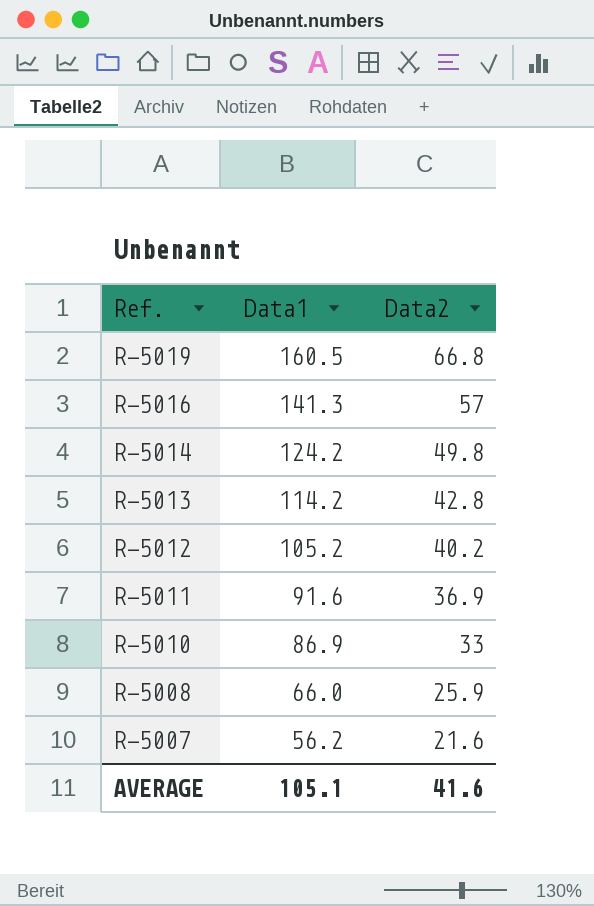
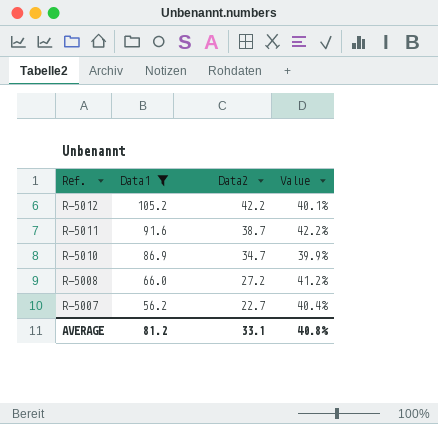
filter: none -> Data1 <= 105.2
column Value | formula: none -> [Data2] / [Data1]
R-5012 | Data2: 40.2 -> 42.2
R-5011 | Data2: 36.9 -> 38.7
R-5010 | Data2: 33 -> 34.7
R-5008 | Data2: 25.9 -> 27.2
R-5007 | Data2: 21.6 -> 22.7
AVERAGE | Data1: 105.1 -> 81.2
AVERAGE | Data2: 41.6 -> 33.1

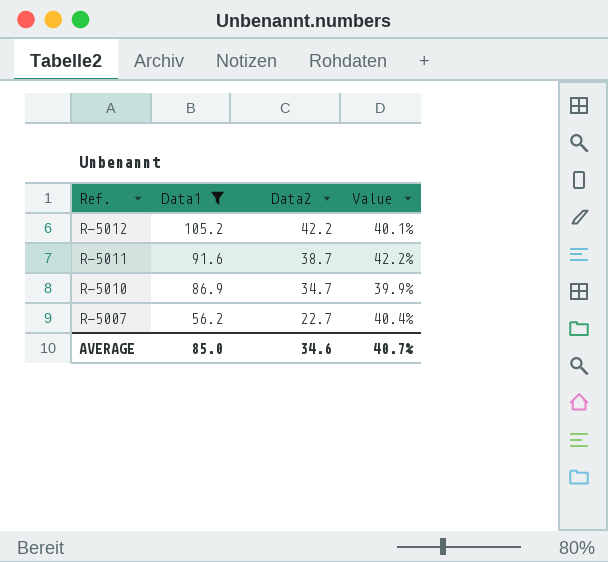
row R-5008: 66.0 | 27.2 | 41.2% -> none
AVERAGE | Data1: 81.2 -> 85.0
AVERAGE | Data2: 33.1 -> 34.6
AVERAGE | Value: 40.8% -> 40.7%

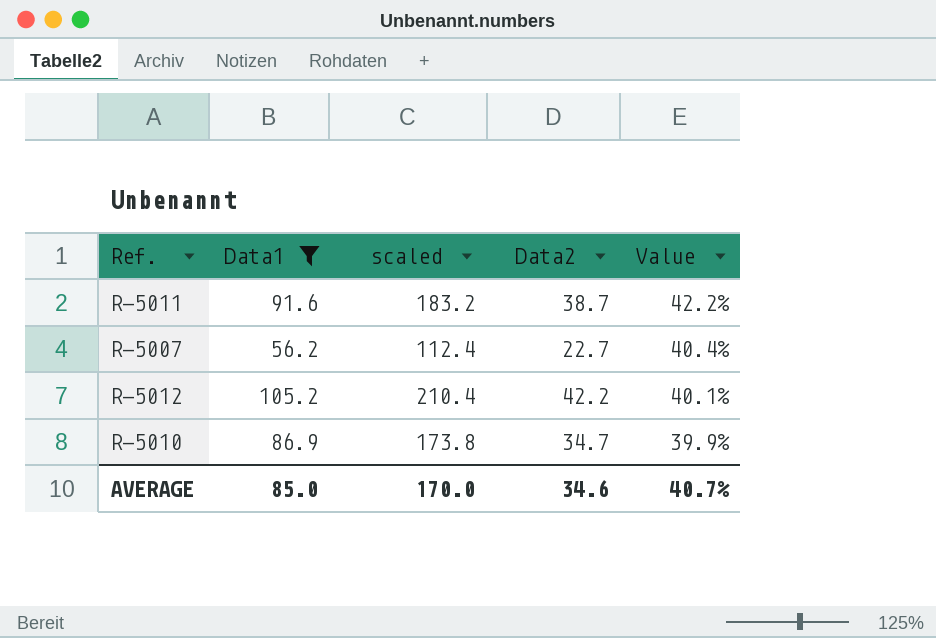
row order: Ref. descending -> Value descending
column scaled | formula: none -> [Data1] * 2

